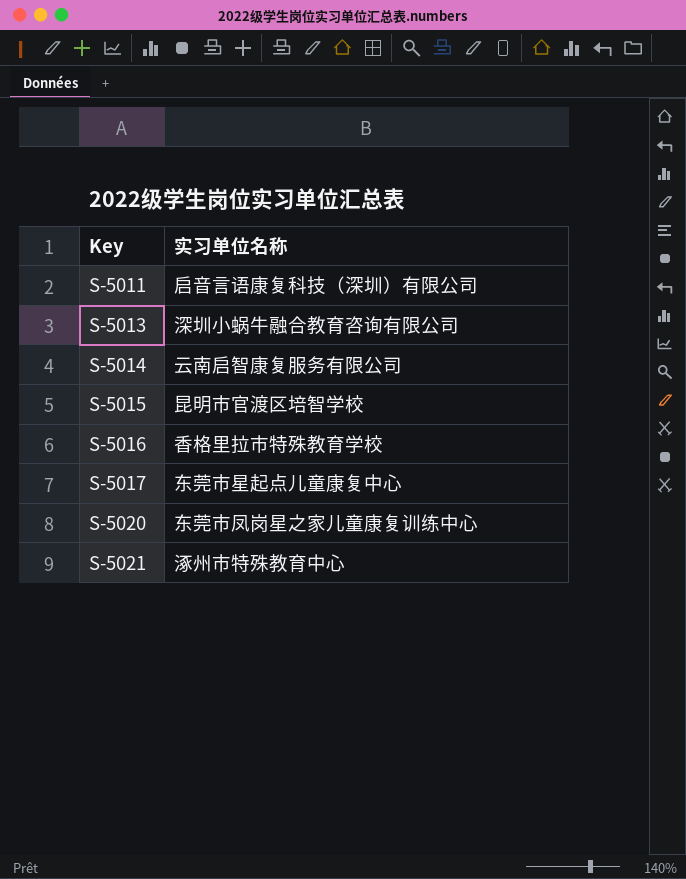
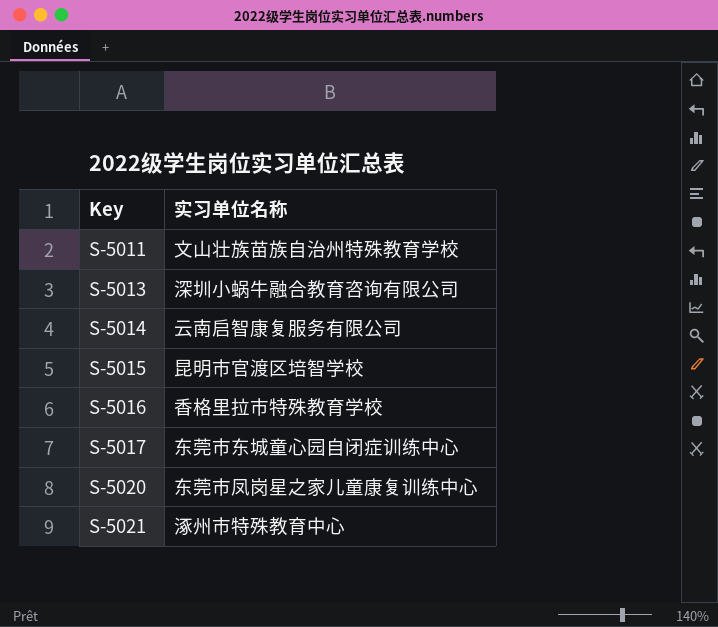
S-5011 | 实习单位名称: 启音言语康复科技（深圳）有限公司 -> 文山壮族苗族自治州特殊教育学校
S-5017 | 实习单位名称: 东莞市星起点儿童康复中心 -> 东莞市东城童心园自闭症训练中心

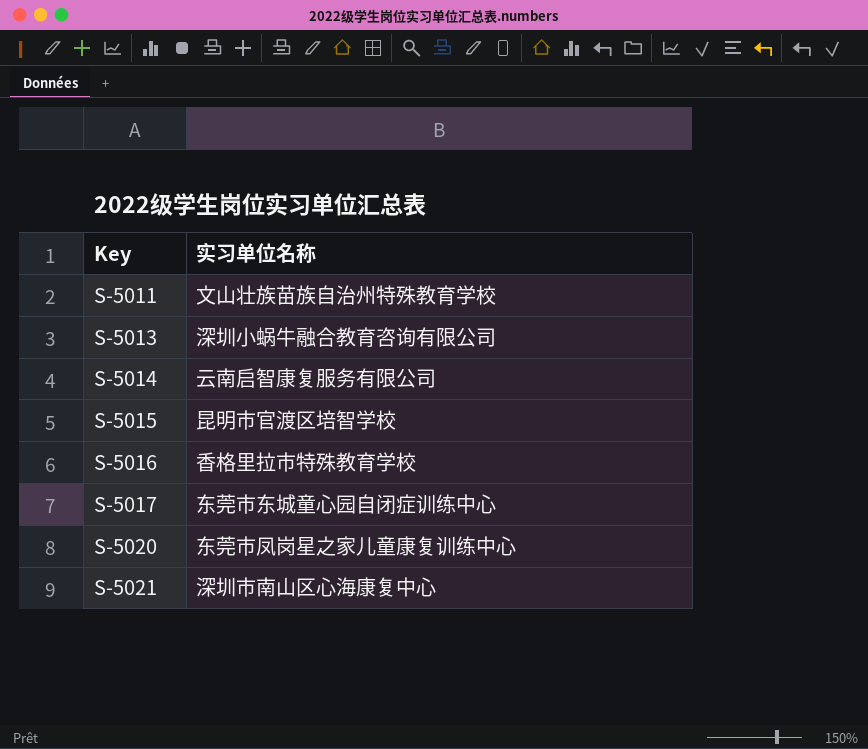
S-5021 | 实习单位名称: 涿州市特殊教育中心 -> 深圳市南山区心海康复中心

